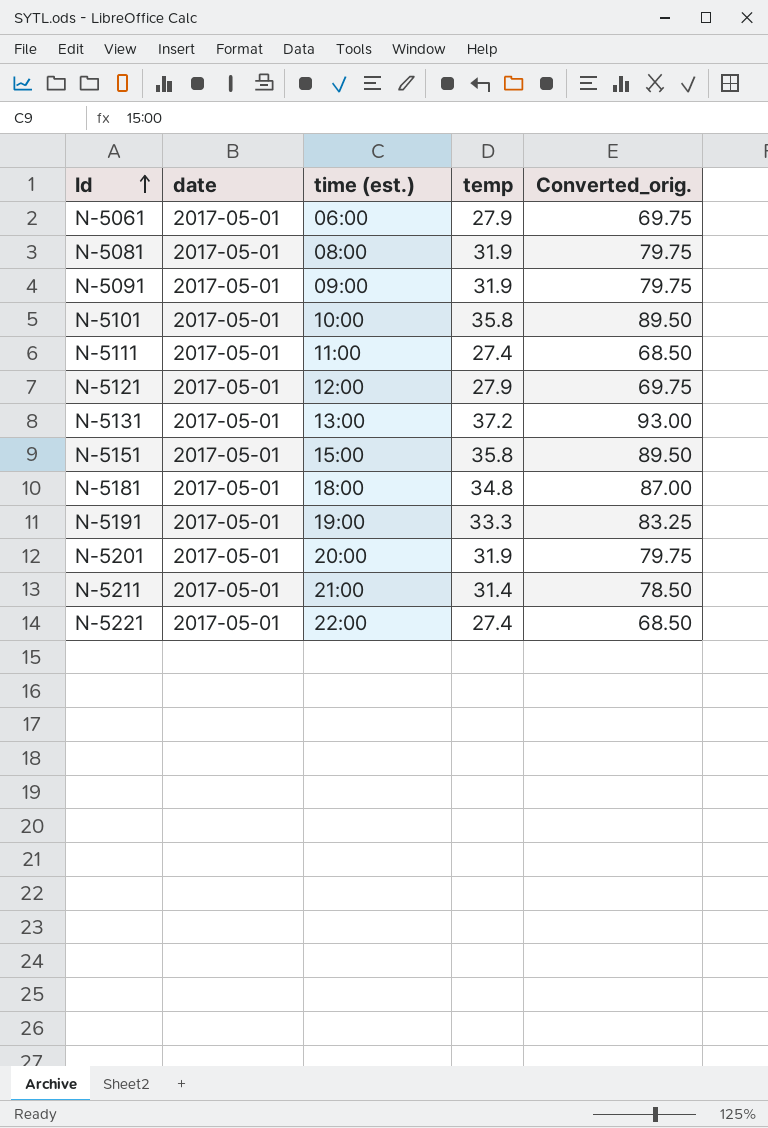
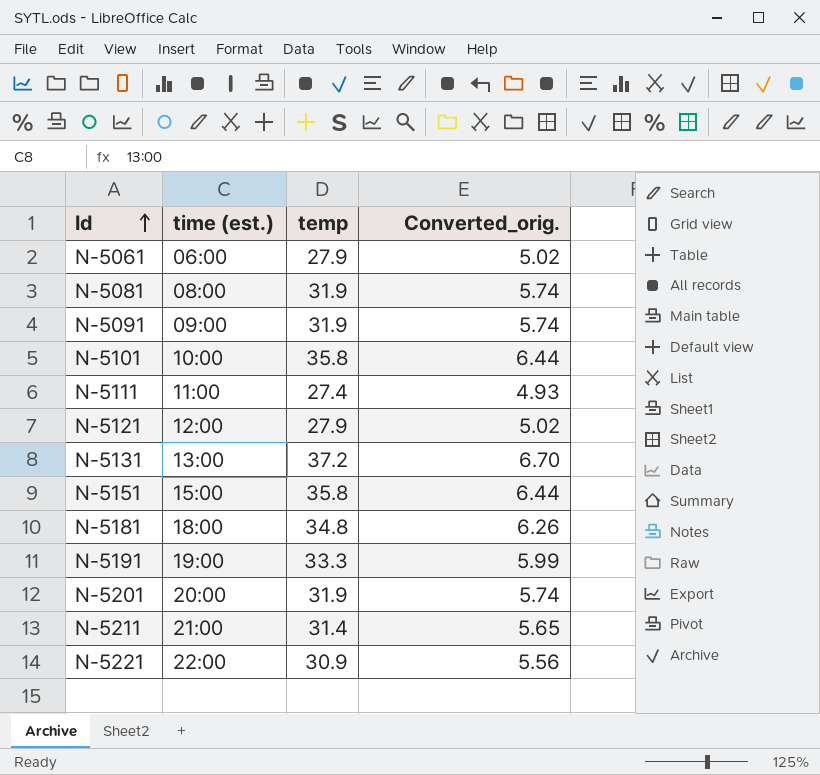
column date | position: 2 -> none
column Converted_orig. | formula: [temp] * 2.5 -> [temp] * 0.18
N-5221 | temp: 27.4 -> 30.9

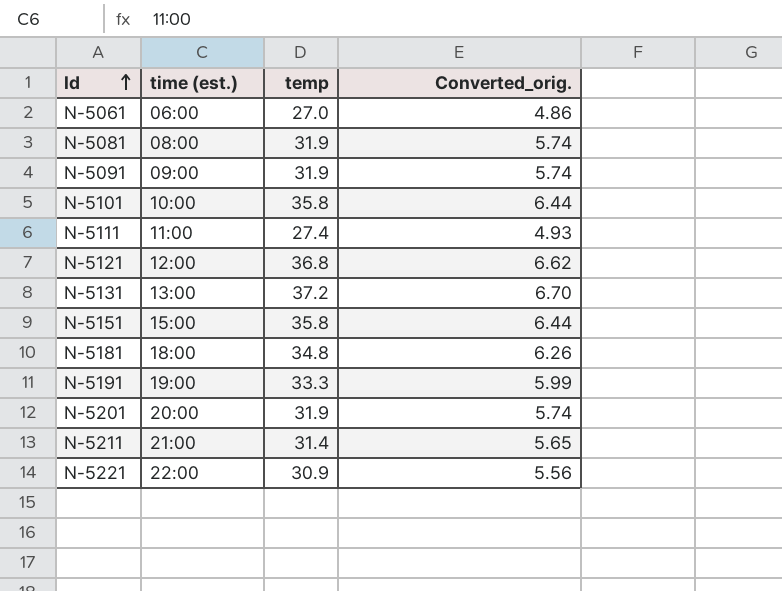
N-5061 | temp: 27.9 -> 27.0
N-5061 | Converted_orig.: 5.02 -> 4.86
N-5121 | temp: 27.9 -> 36.8
N-5121 | Converted_orig.: 5.02 -> 6.62

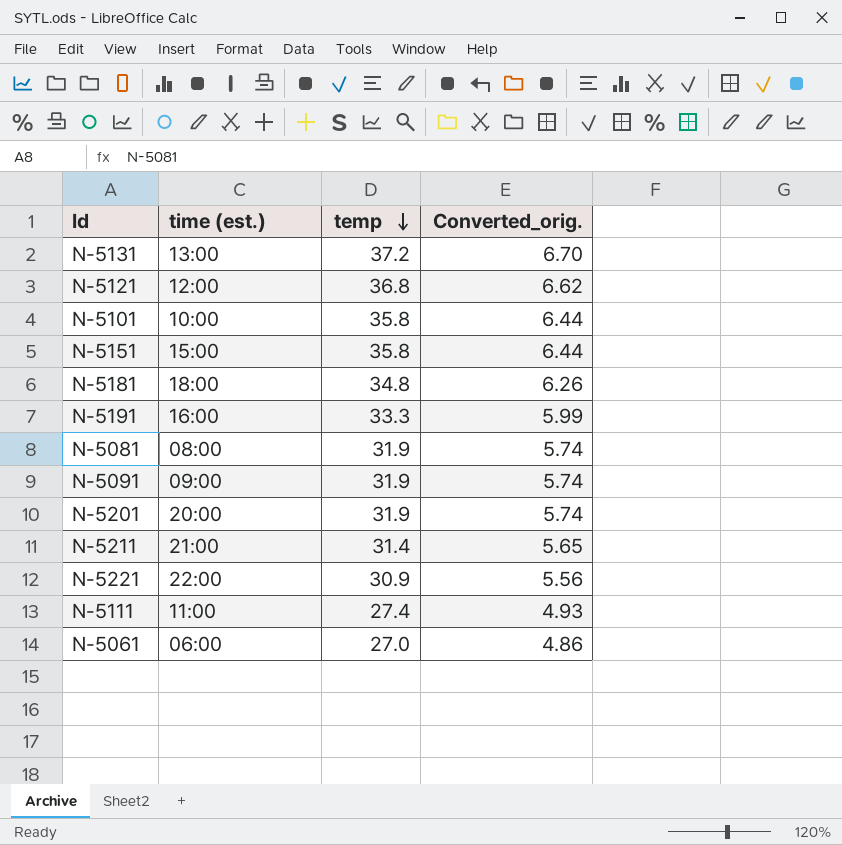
row order: Id ascending -> temp descending
N-5191 | time (est.): 19:00 -> 16:00

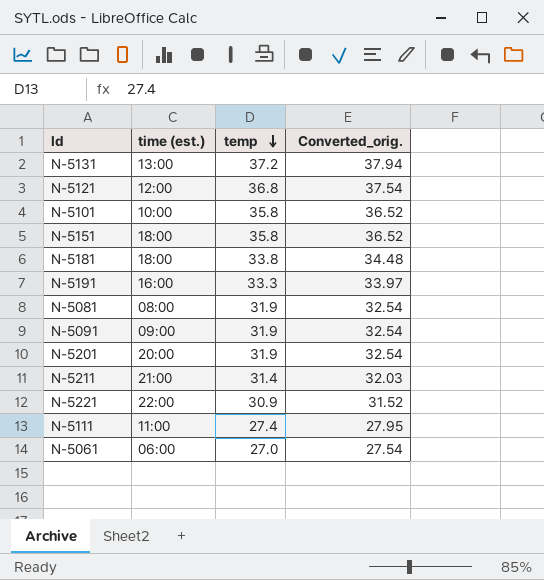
column Converted_orig. | formula: [temp] * 0.18 -> [temp] * 1.02
N-5151 | time (est.): 15:00 -> 18:00
N-5181 | temp: 34.8 -> 33.8

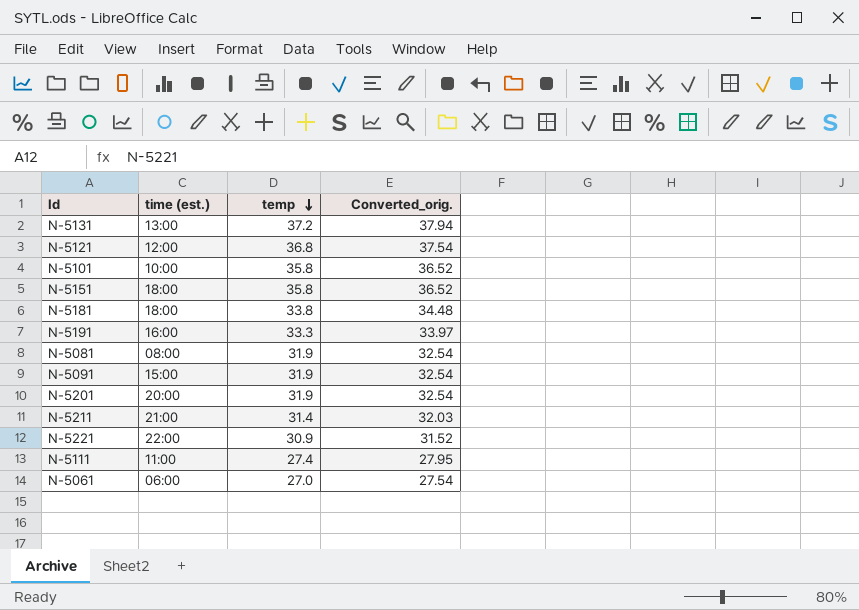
N-5091 | time (est.): 09:00 -> 15:00

